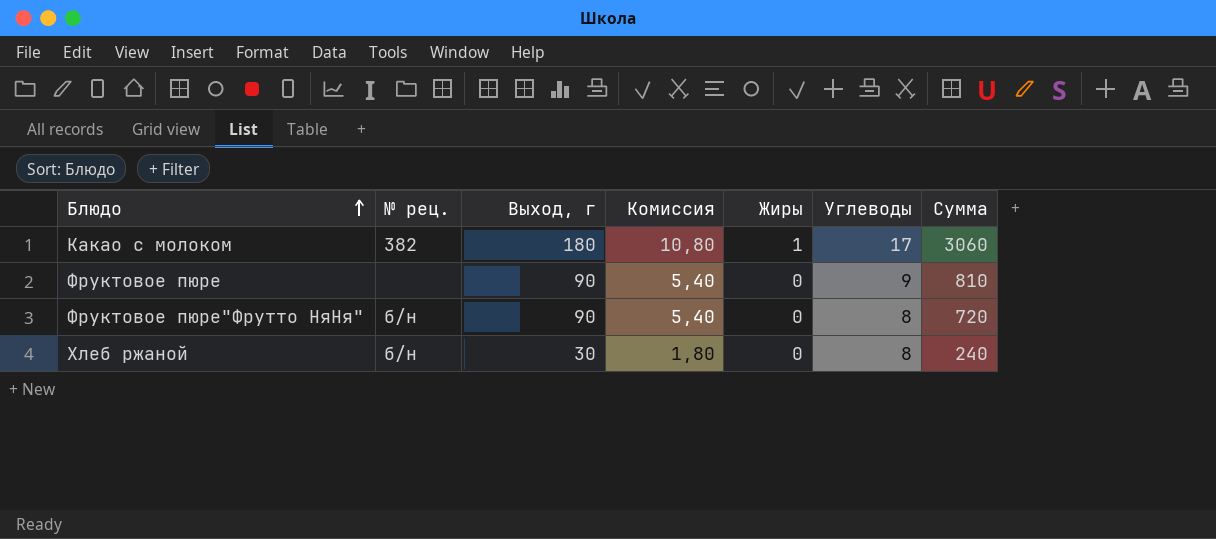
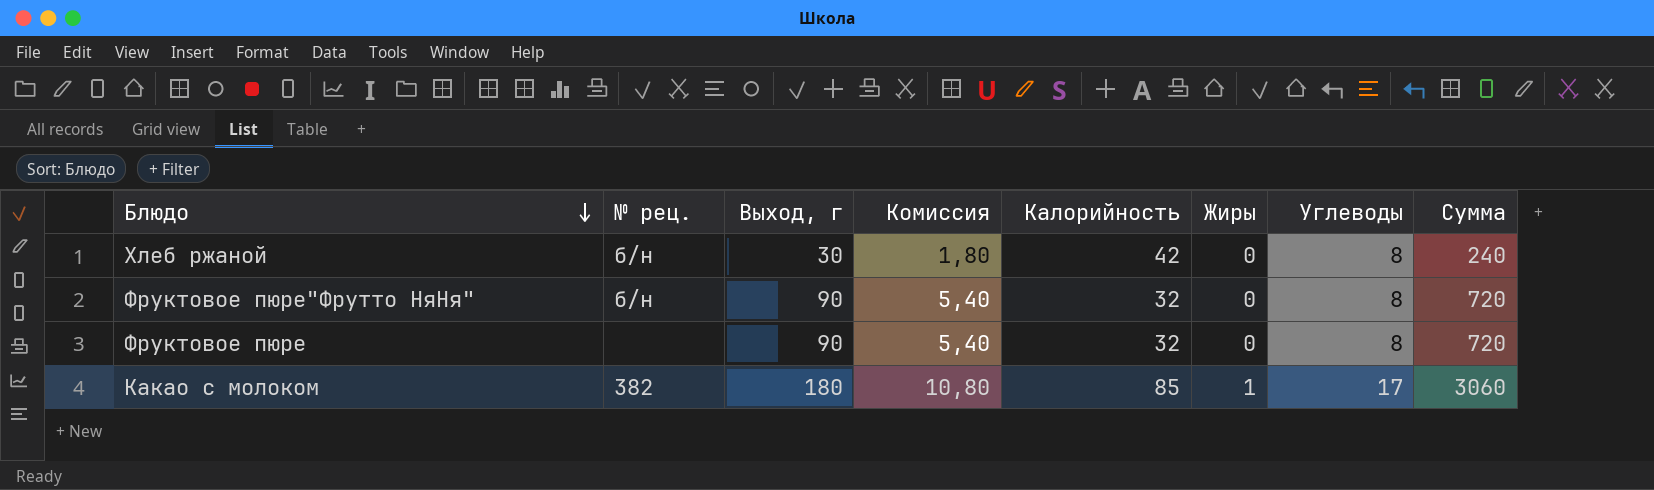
row order: Блюдо ascending -> Блюдо descending
column Калорийность | position: none -> 5
Фруктовое пюре | Углеводы: 9 -> 8
Фруктовое пюре | Сумма: 810 -> 720

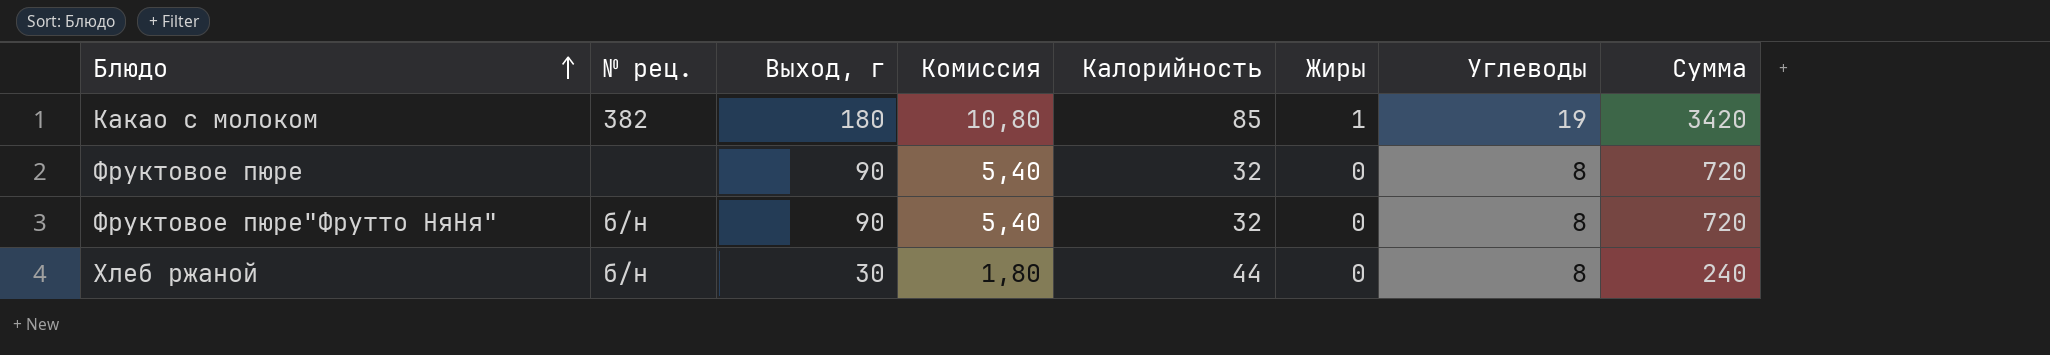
row order: Блюдо descending -> Блюдо ascending
Какао с молоком | Углеводы: 17 -> 19
Какао с молоком | Сумма: 3060 -> 3420
Хлеб ржаной | Калорийность: 42 -> 44

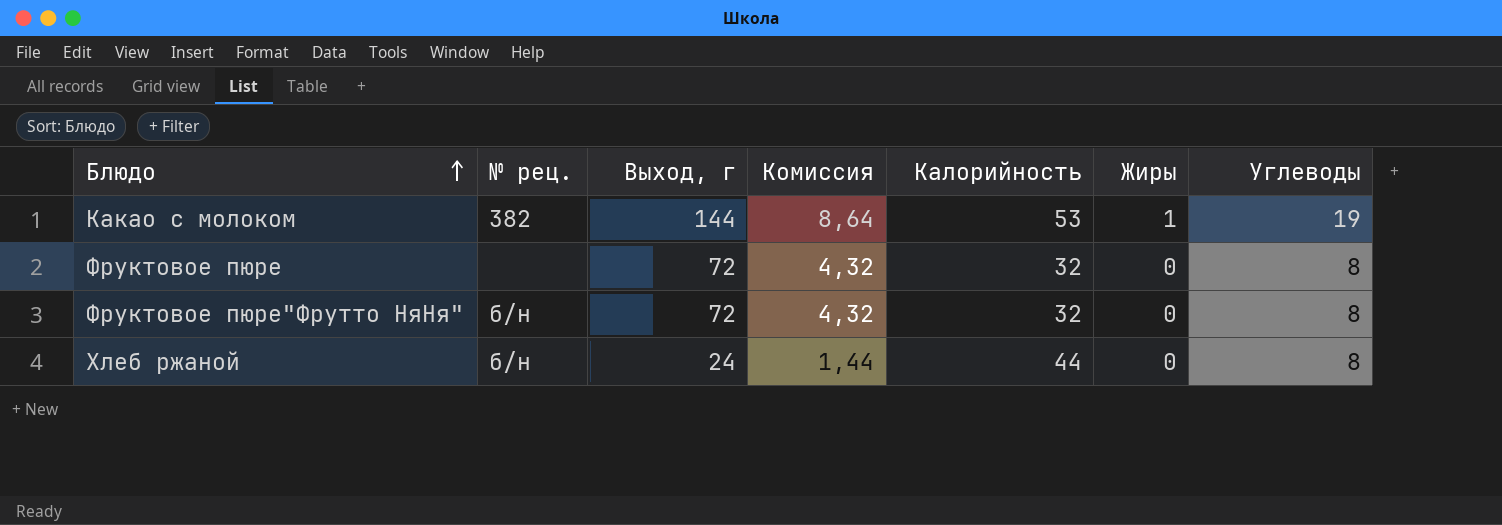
column Сумма | formula: [Выход, г] * [Углеводы] -> none
Какао с молоком | Выход, г: 180 -> 144
Какао с молоком | Комиссия: 10,80 -> 8,64
Какао с молоком | Калорийность: 85 -> 53
Фруктовое пюре | Выход, г: 90 -> 72
Фруктовое пюре | Комиссия: 5,40 -> 4,32
Фруктовое пюре"Фрутто НяНя" | Выход, г: 90 -> 72
Фруктовое пюре"Фрутто НяНя" | Комиссия: 5,40 -> 4,32
Хлеб ржаной | Выход, г: 30 -> 24
Хлеб ржаной | Комиссия: 1,80 -> 1,44

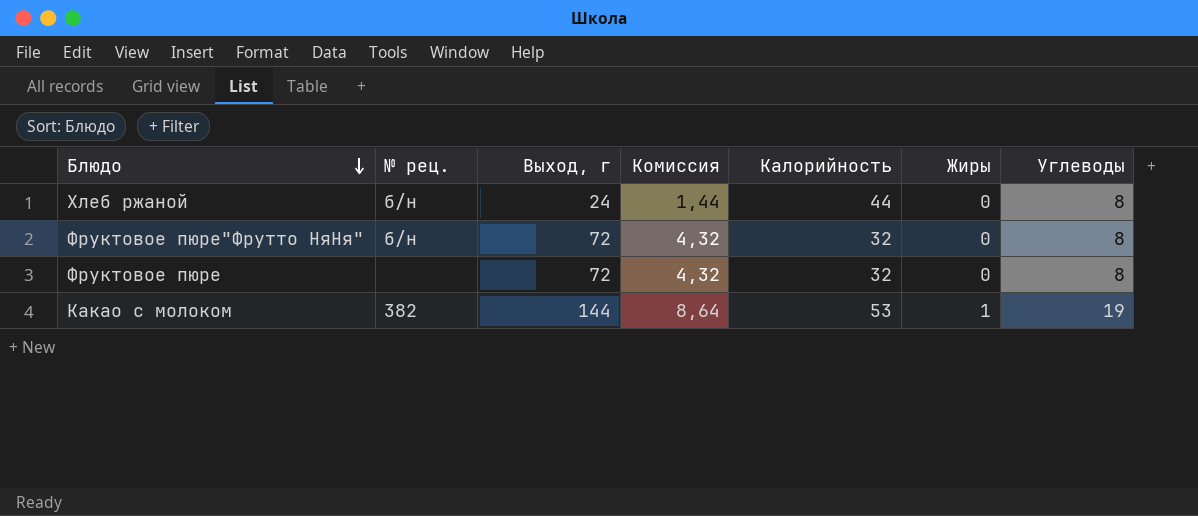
row order: Блюдо ascending -> Блюдо descending

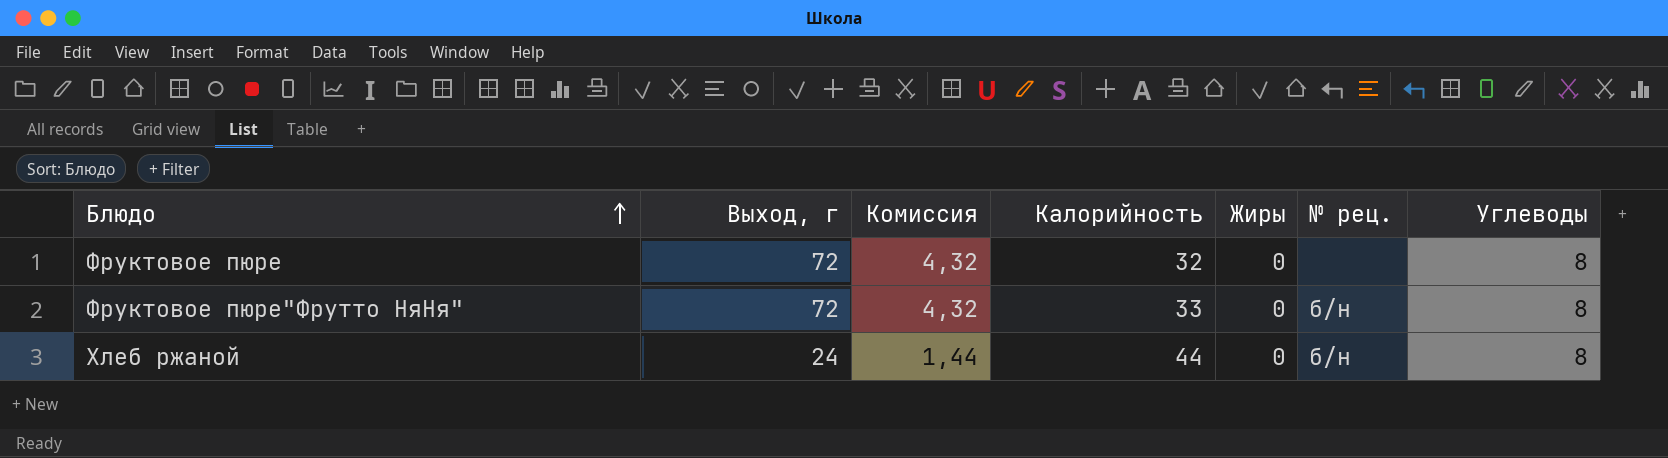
row order: Блюдо descending -> Блюдо ascending
column № рец. | position: 2 -> 6
row Какао с молоком: 382 | 144 | 8,64 | 53 | 1 | 19 -> none
Фруктовое пюре"Фрутто НяНя" | Калорийность: 32 -> 33

